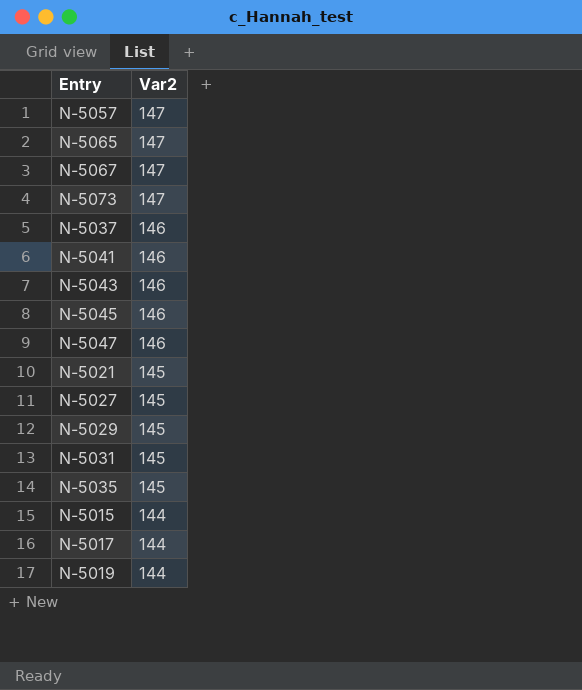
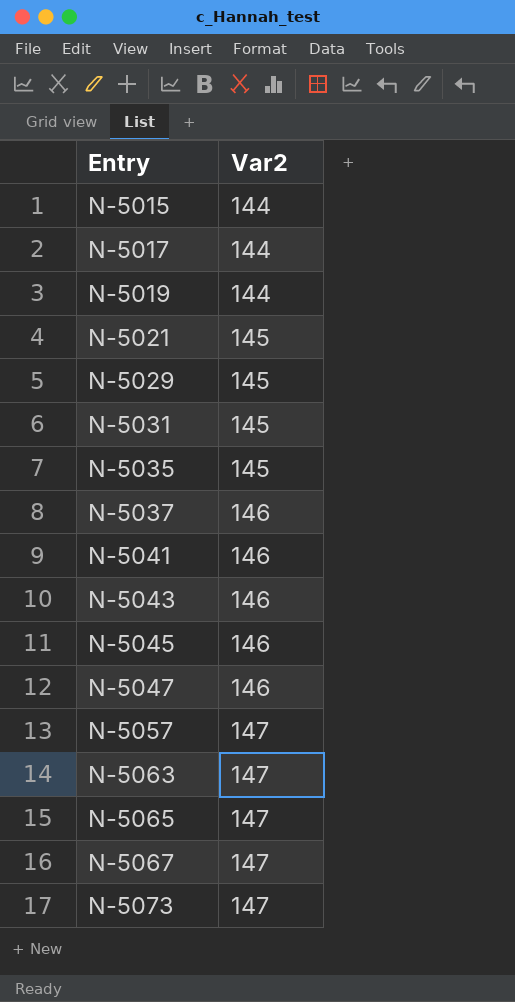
row order: Var2 descending -> Entry ascending
row N-5027: 145 -> none
row N-5063: none -> 147

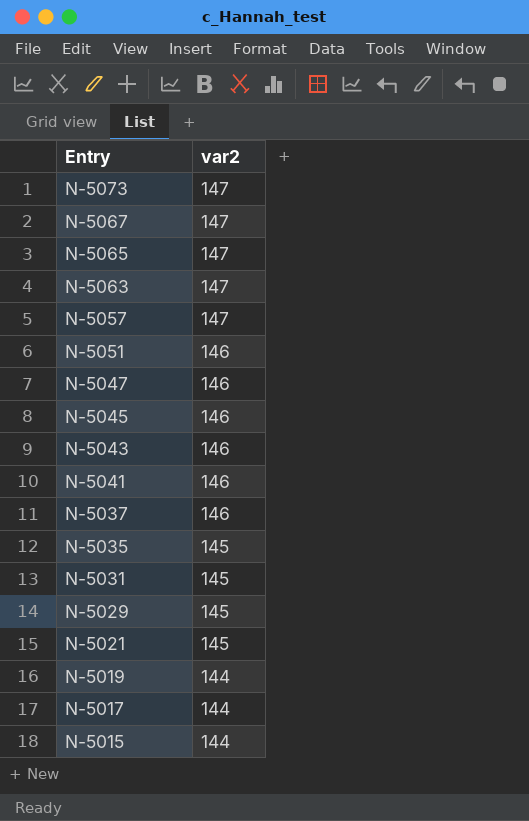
row order: Entry ascending -> Entry descending
column name: Var2 -> var2
row N-5051: none -> 146

